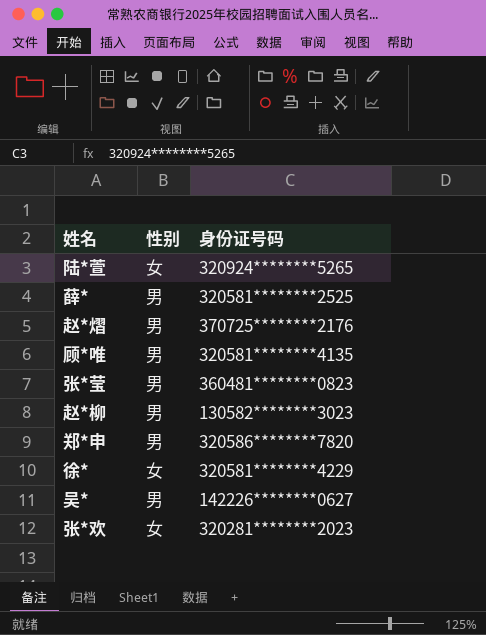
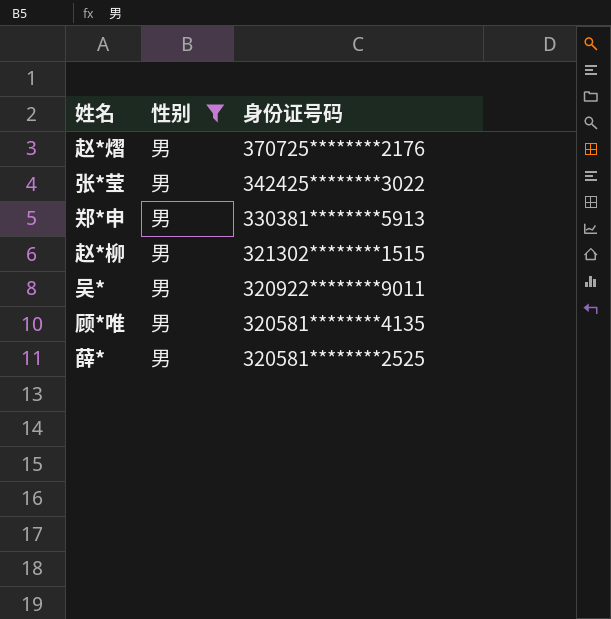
filter: none -> 性别 = 男
row order: none -> 身份证号码 descending
张*莹 | 身份证号码: 360481********0823 -> 342425********3022
郑*申 | 身份证号码: 320586********7820 -> 330381********5913
赵*柳 | 身份证号码: 130582********3023 -> 321302********1515
吴* | 身份证号码: 142226********0627 -> 320922********9011

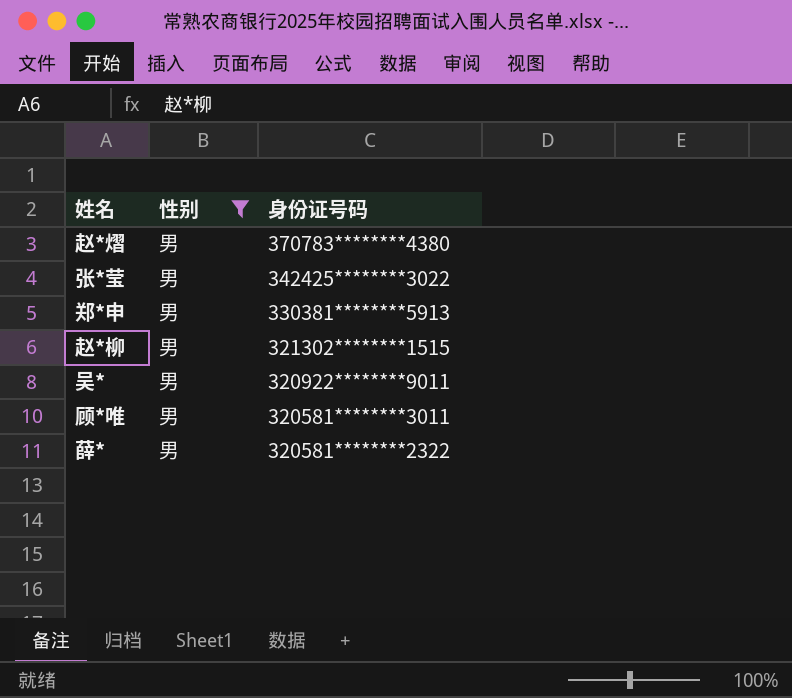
赵*熠 | 身份证号码: 370725********2176 -> 370783********4380
顾*唯 | 身份证号码: 320581********4135 -> 320581********3011
薛* | 身份证号码: 320581********2525 -> 320581********2322

